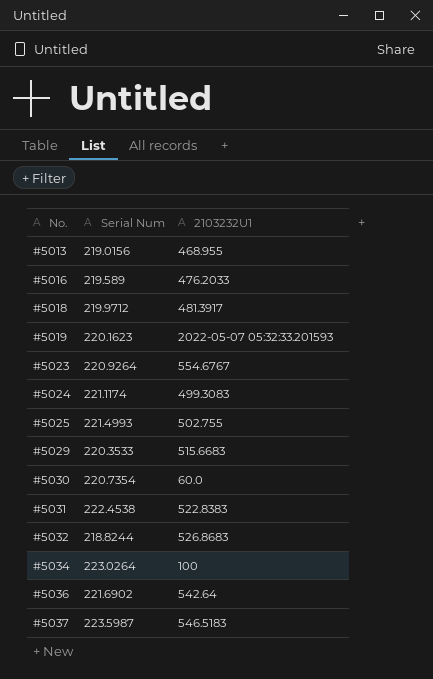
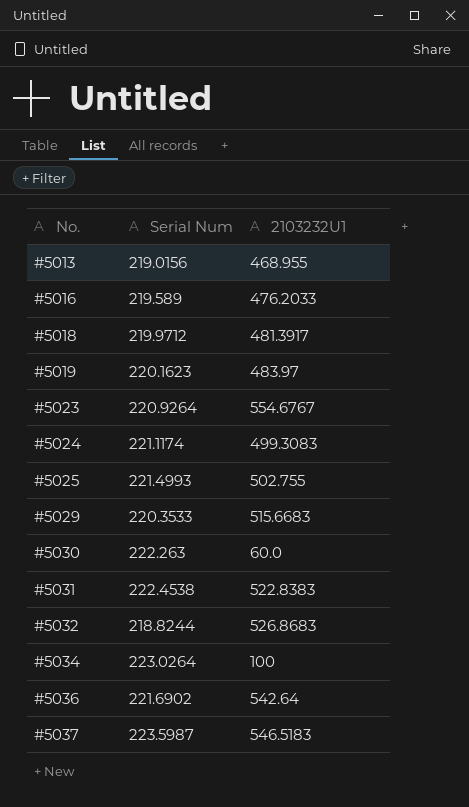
#5019 | 2103232U1: 2022-05-07 05:32:33.201593 -> 483.97
#5030 | Serial Num: 220.7354 -> 222.263

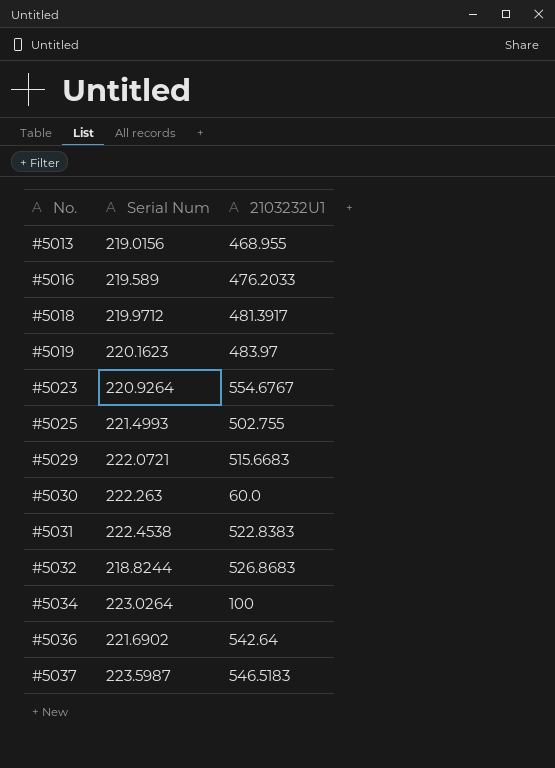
row #5024: 221.1174 | 499.3083 -> none
#5029 | Serial Num: 220.3533 -> 222.0721

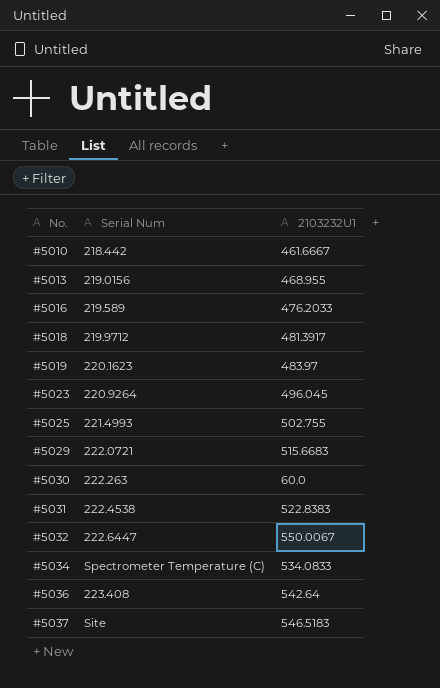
row #5010: none -> 218.442 | 461.6667
#5023 | 2103232U1: 554.6767 -> 496.045
#5032 | Serial Num: 218.8244 -> 222.6447
#5032 | 2103232U1: 526.8683 -> 550.0067
#5034 | Serial Num: 223.0264 -> Spectrometer Temperature (C)
#5034 | 2103232U1: 100 -> 534.0833
#5036 | Serial Num: 221.6902 -> 223.408
#5037 | Serial Num: 223.5987 -> Site

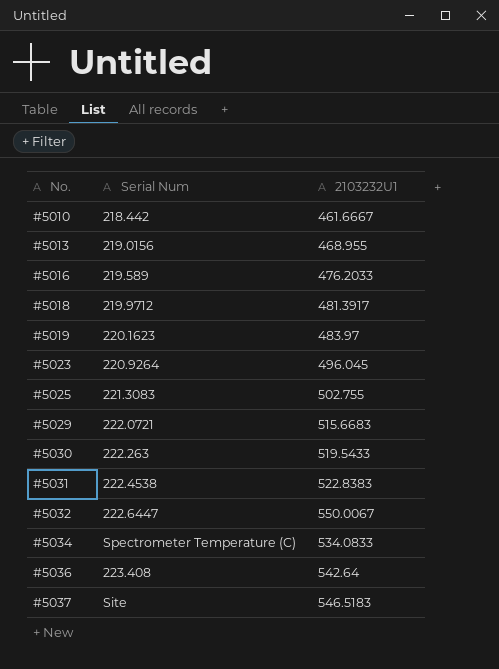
#5025 | Serial Num: 221.4993 -> 221.3083
#5030 | 2103232U1: 60.0 -> 519.5433

